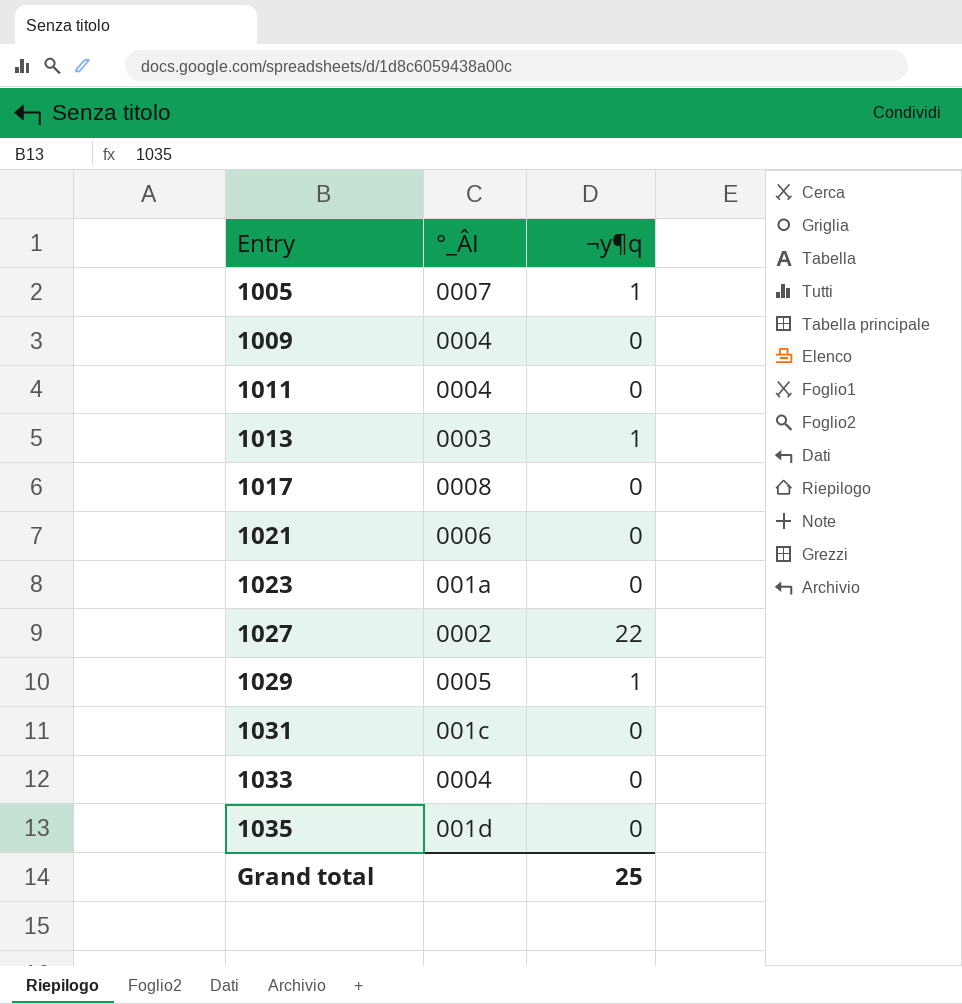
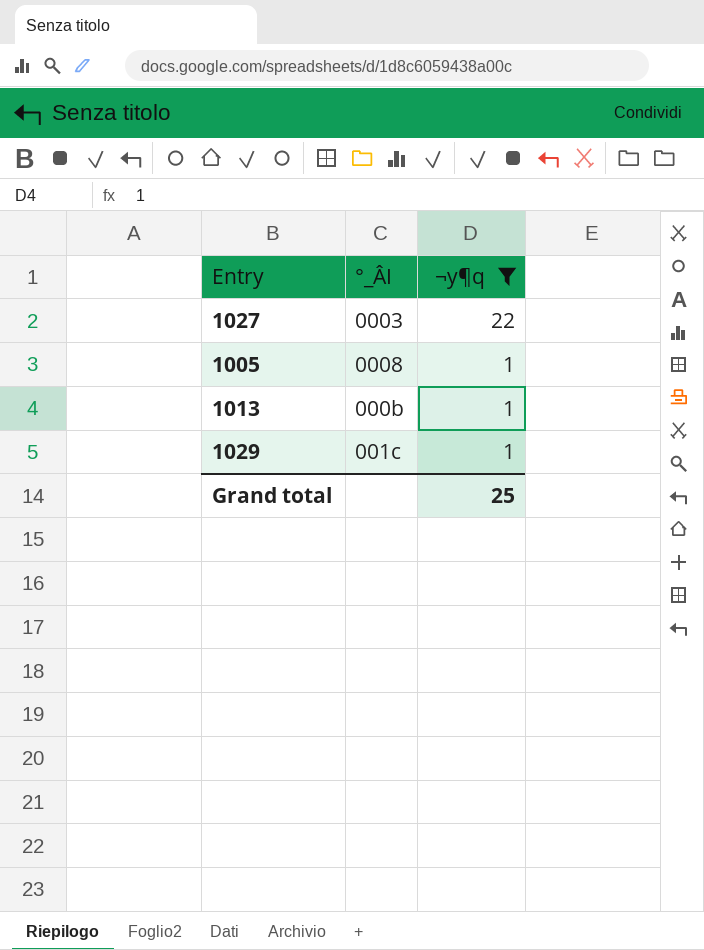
filter: none -> ¬y¶q != 0
row order: Entry ascending -> ¬y¶q descending
1027 | °_ÂI: 0002 -> 0003
1005 | °_ÂI: 0007 -> 0008
1013 | °_ÂI: 0003 -> 000b
1029 | °_ÂI: 0005 -> 001c

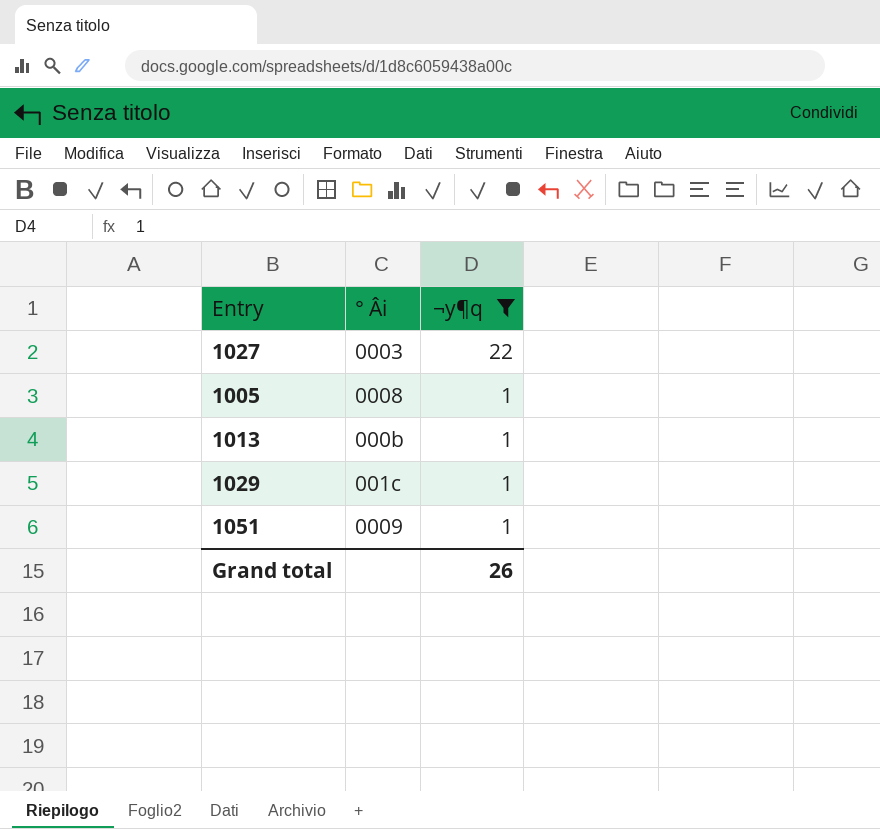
column name: °_ÂI -> ° Âi
row 1051: none -> 0009 | 1
Grand total | ¬y¶q: 25 -> 26

